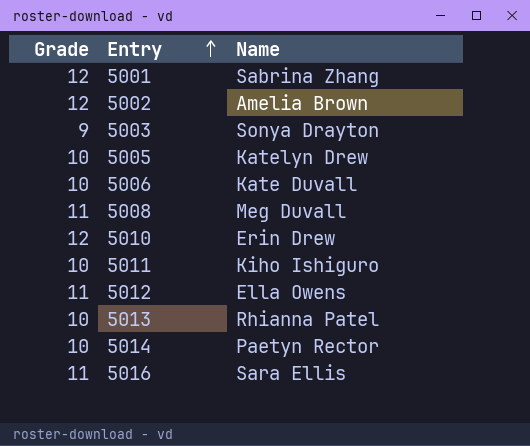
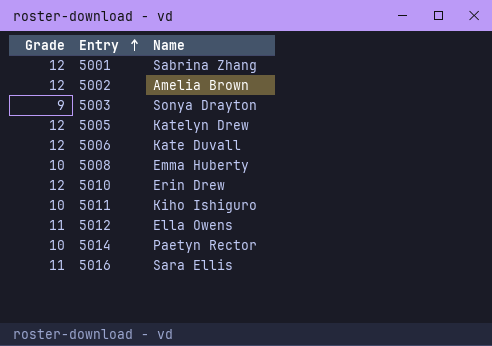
row 5013: 10 | Rhianna Patel -> none
5005 | Grade: 10 -> 12
5006 | Grade: 10 -> 12
5008 | Grade: 11 -> 10
5008 | Name: Meg Duvall -> Emma Huberty

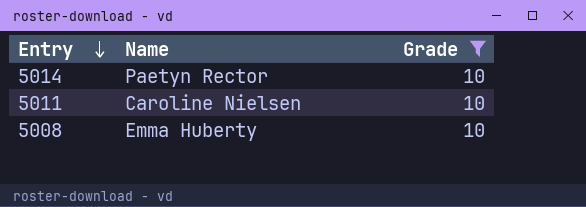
filter: none -> Grade = 10
row order: Entry ascending -> Entry descending
column Grade | position: 1 -> 3
5011 | Name: Kiho Ishiguro -> Caroline Nielsen

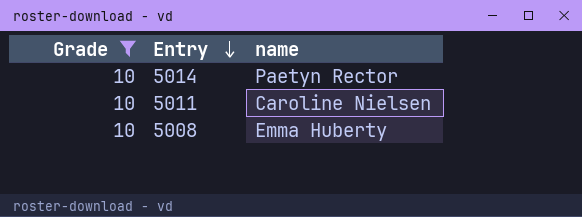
column Grade | position: 3 -> 1
column name: Name -> name

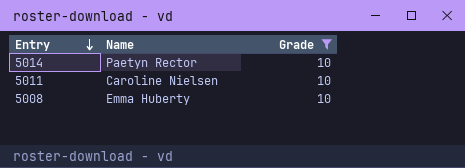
column name: name -> Name
column Grade | position: 1 -> 3

